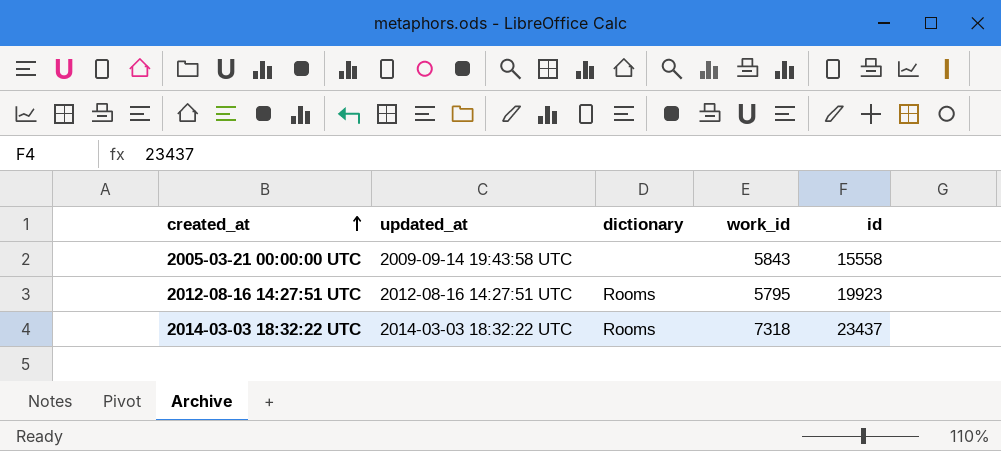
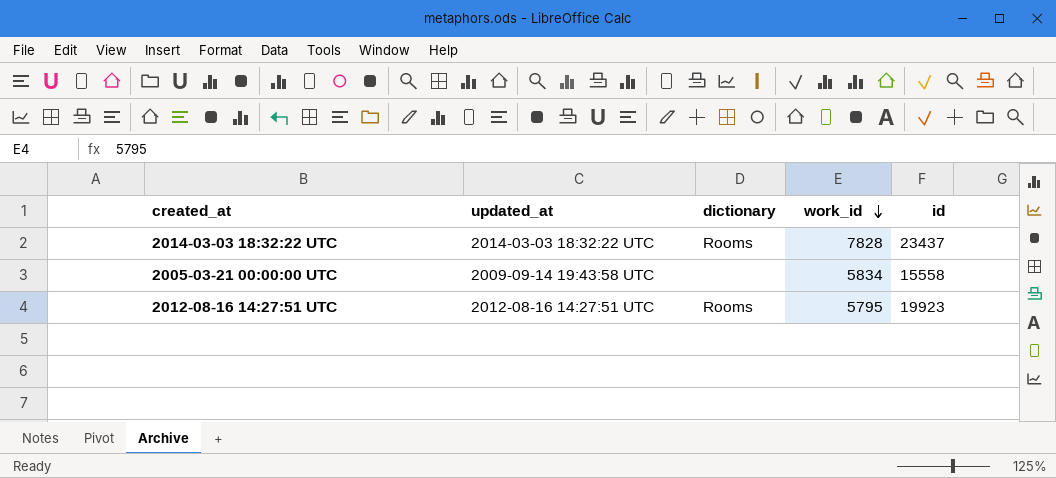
row order: created_at ascending -> work_id descending
2014-03-03 18:32:22 UTC | work_id: 7318 -> 7828
2005-03-21 00:00:00 UTC | work_id: 5843 -> 5834

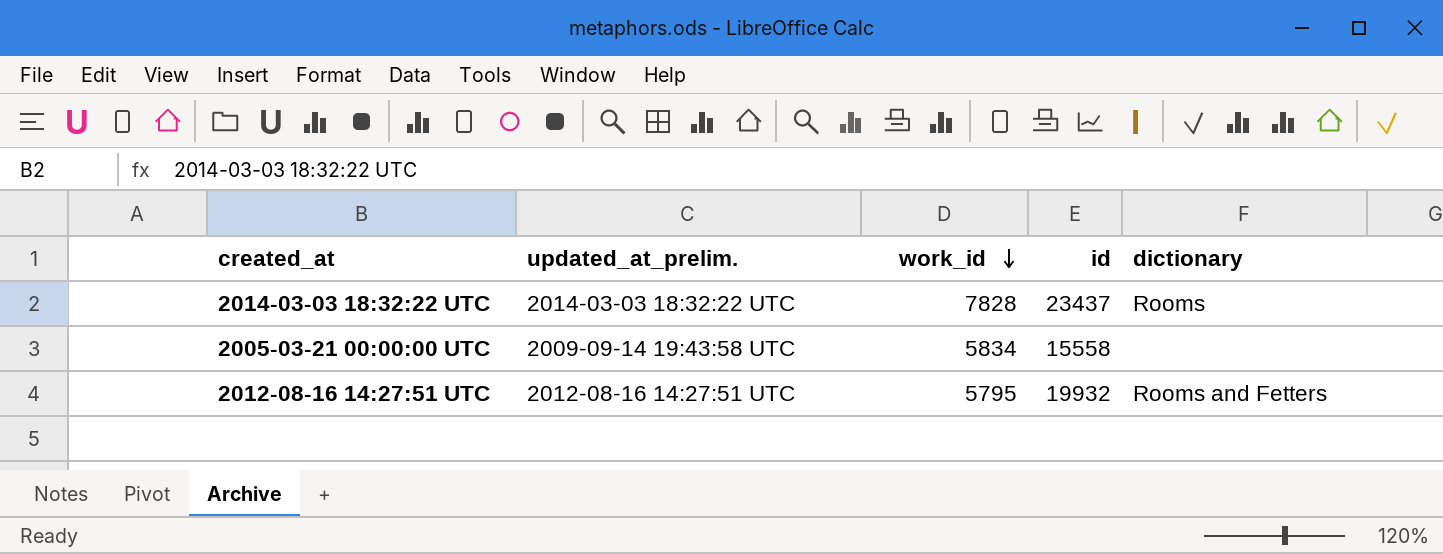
column name: updated_at -> updated_at_prelim.
column dictionary | position: 3 -> 5
2012-08-16 14:27:51 UTC | id: 19923 -> 19932
2012-08-16 14:27:51 UTC | dictionary: Rooms -> Rooms and Fetters

